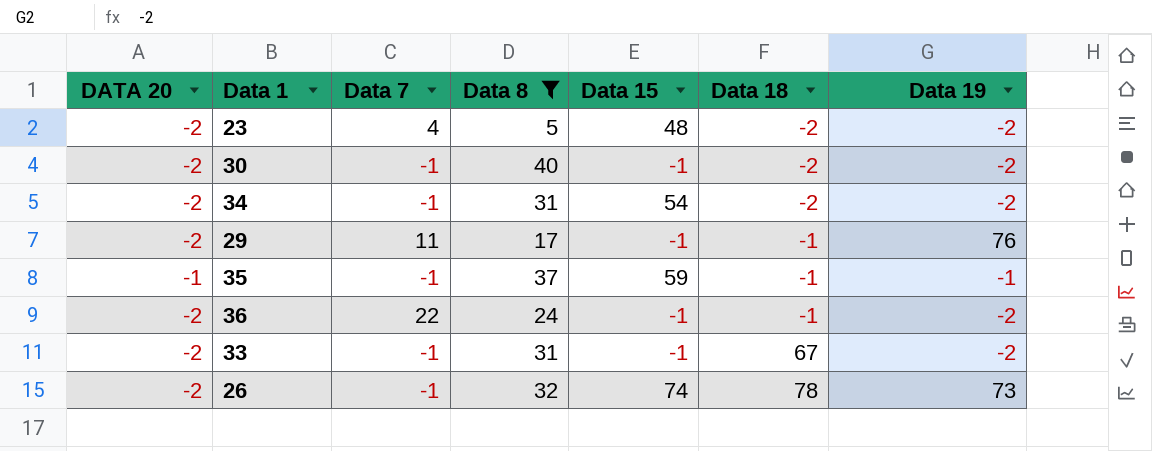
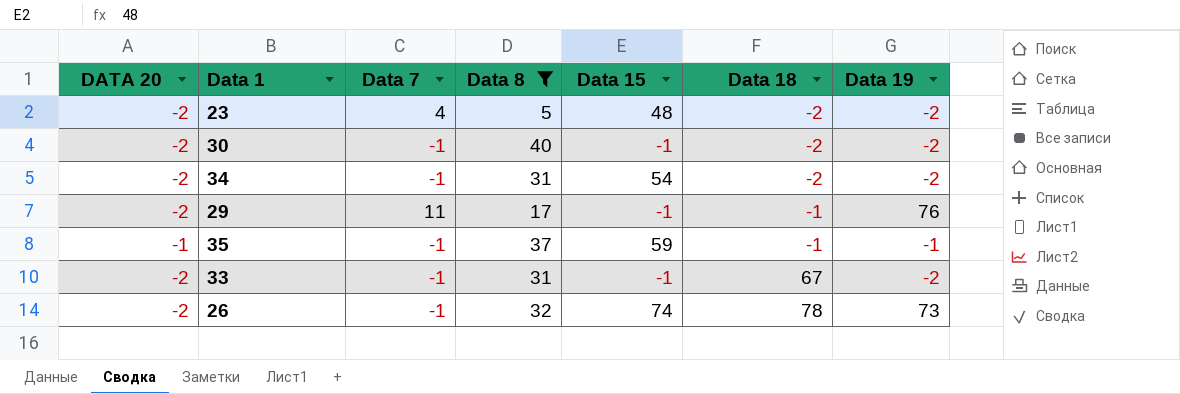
row 36: -2 | 22 | 24 | -1 | -1 | -2 -> none

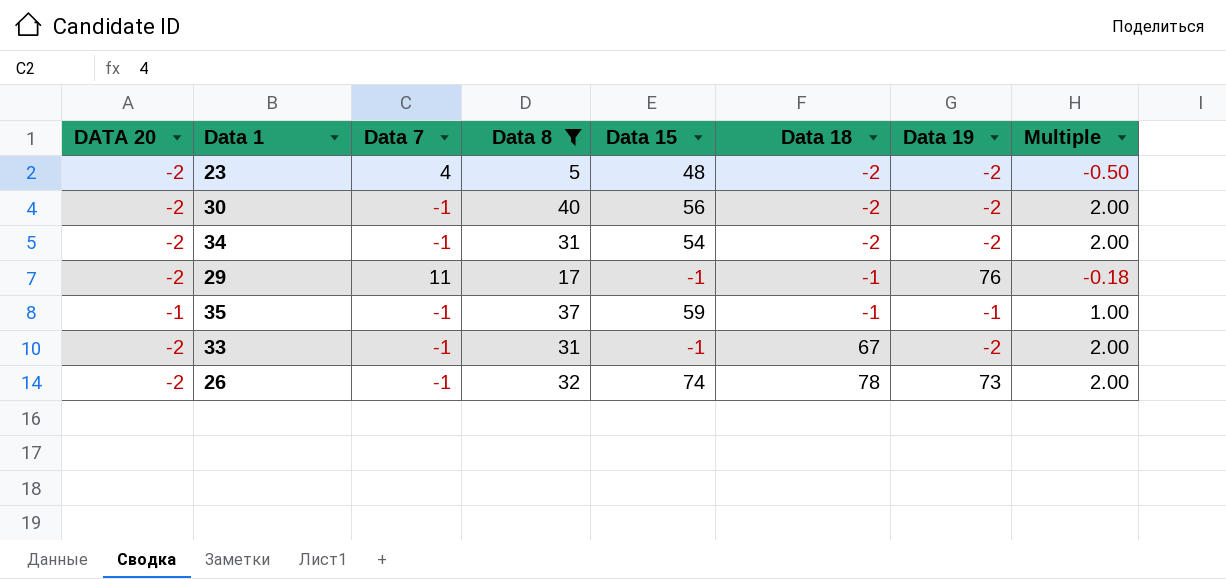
column Multiple | formula: none -> [DATA 20] / [Data 7]
30 | Data 15: -1 -> 56

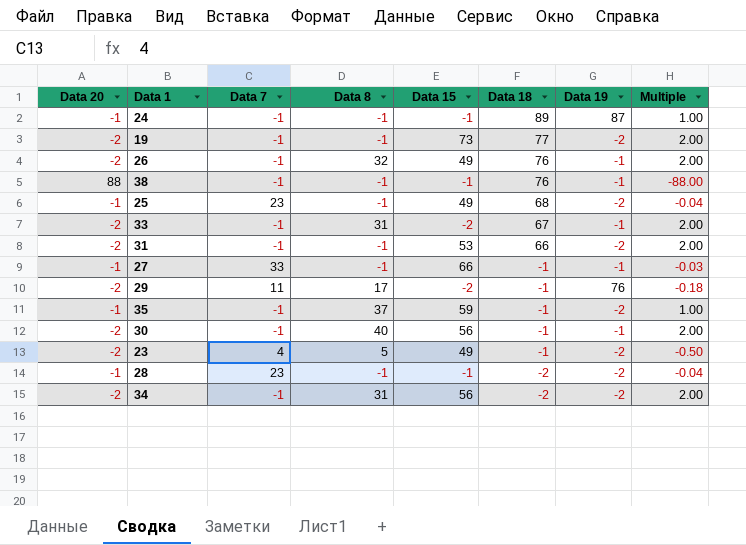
filter: Data 8 != -1 -> none
row order: Data 18 ascending -> Data 18 descending
column name: DATA 20 -> Data 20
26 | Data 15: 74 -> 49
26 | Data 18: 78 -> 76
26 | Data 19: 73 -> -1
33 | Data 15: -1 -> -2
33 | Data 19: -2 -> -1
29 | Data 15: -1 -> -2
35 | Data 19: -1 -> -2
30 | Data 18: -2 -> -1
30 | Data 19: -2 -> -1
23 | Data 15: 48 -> 49
23 | Data 18: -2 -> -1
34 | Data 15: 54 -> 56

